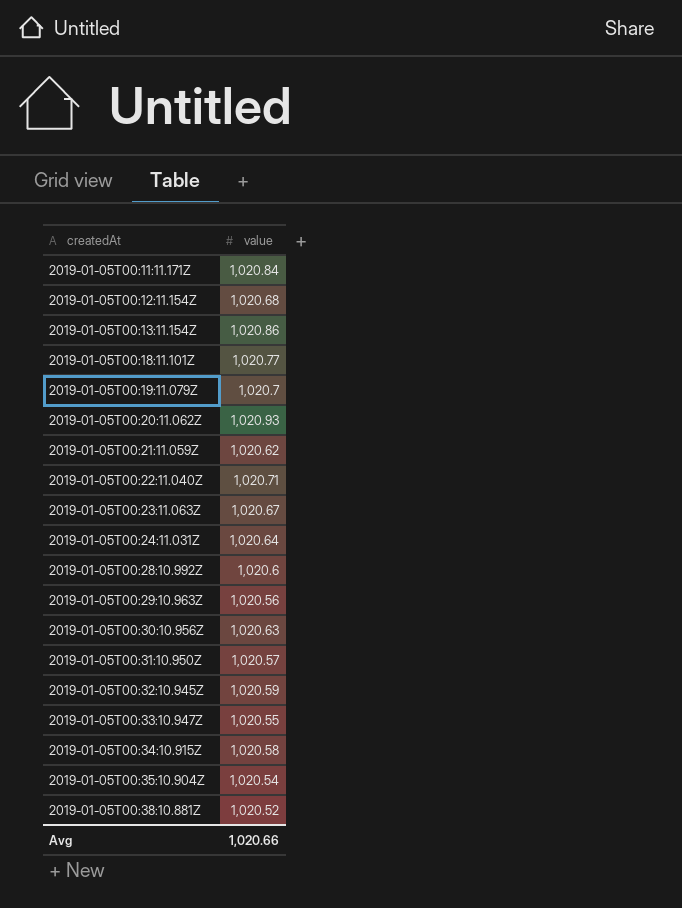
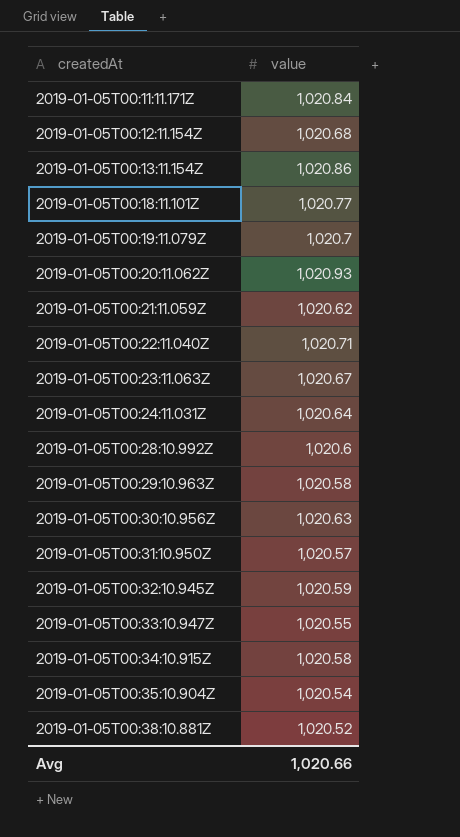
2019-01-05T00:29:10.963Z | value: 1,020.56 -> 1,020.58

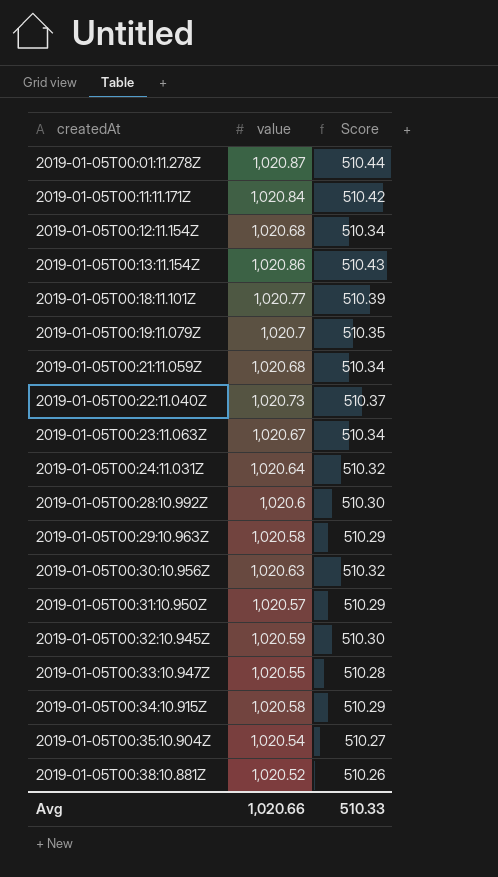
column Score | formula: none -> [value] * 0.5
row 2019-01-05T00:20:11.062Z: 1,020.93 -> none
row 2019-01-05T00:01:11.278Z: none -> 1,020.87 | 510.44
2019-01-05T00:21:11.059Z | value: 1,020.62 -> 1,020.68
2019-01-05T00:22:11.040Z | value: 1,020.71 -> 1,020.73

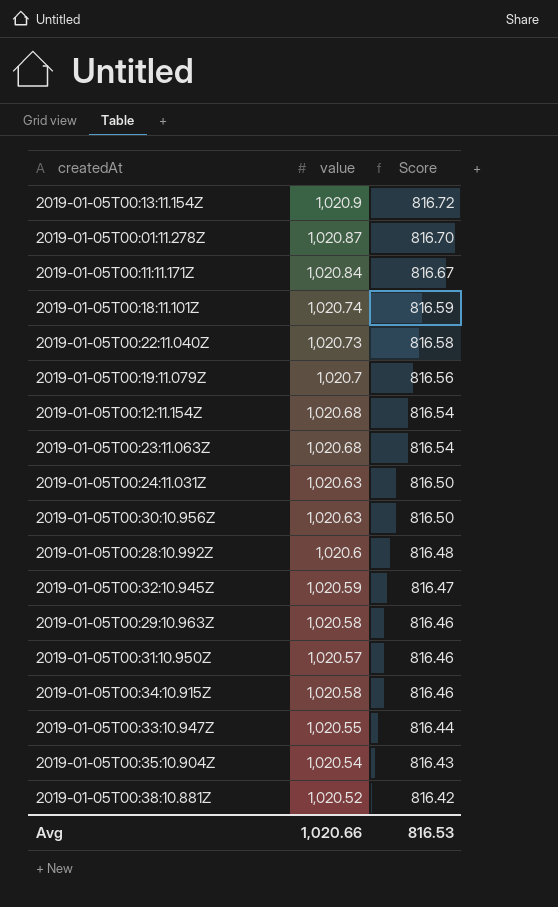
row order: createdAt ascending -> Score descending
column Score | formula: [value] * 0.5 -> [value] * 0.8
row 2019-01-05T00:21:11.059Z: 1,020.68 | 510.34 -> none
2019-01-05T00:13:11.154Z | value: 1,020.86 -> 1,020.9
2019-01-05T00:18:11.101Z | value: 1,020.77 -> 1,020.74
2019-01-05T00:23:11.063Z | value: 1,020.67 -> 1,020.68
2019-01-05T00:24:11.031Z | value: 1,020.64 -> 1,020.63
Avg | Score: 510.33 -> 816.53

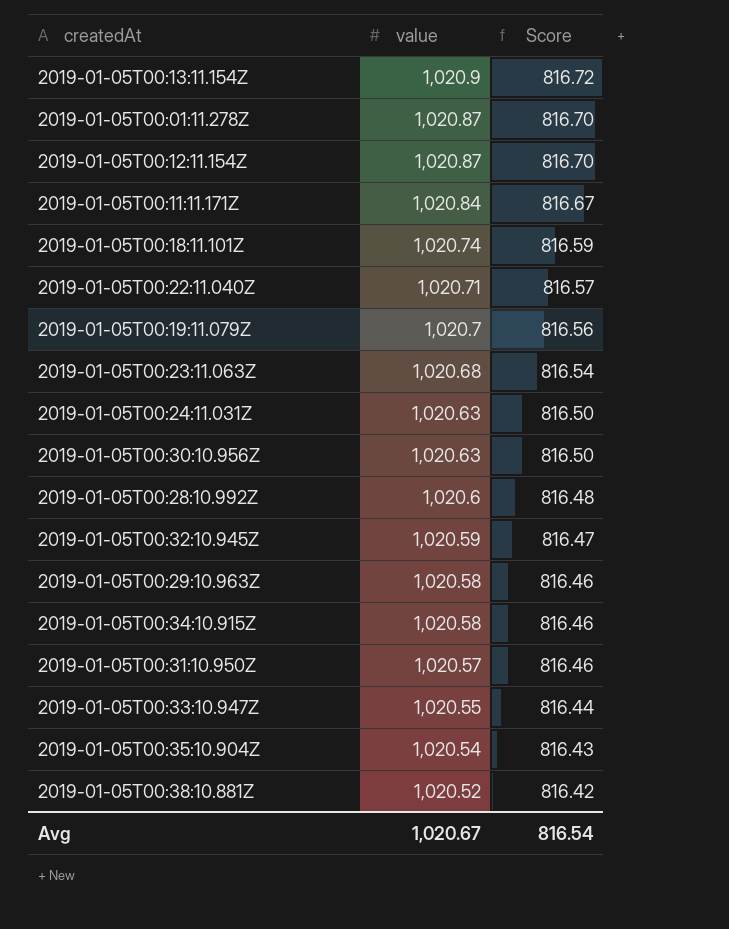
row order: Score descending -> value descending
2019-01-05T00:12:11.154Z | value: 1,020.68 -> 1,020.87
2019-01-05T00:12:11.154Z | Score: 816.54 -> 816.70
2019-01-05T00:22:11.040Z | value: 1,020.73 -> 1,020.71
2019-01-05T00:22:11.040Z | Score: 816.58 -> 816.57
Avg | value: 1,020.66 -> 1,020.67
Avg | Score: 816.53 -> 816.54

